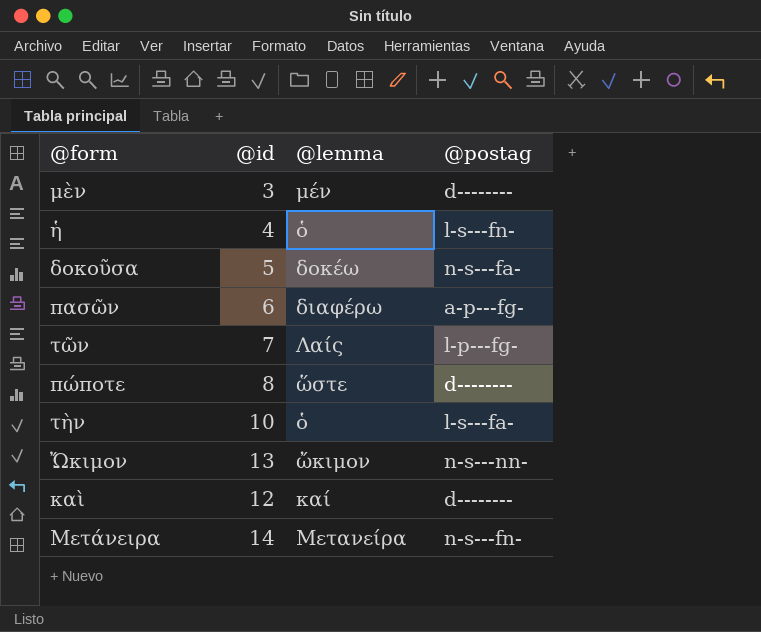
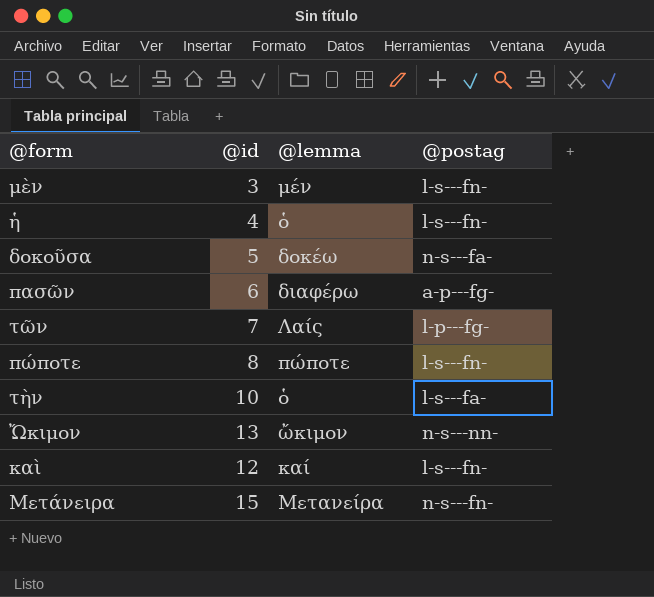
μὲν | @postag: d-------- -> l-s---fn-
πώποτε | @lemma: ὥστε -> πώποτε
πώποτε | @postag: d-------- -> l-s---fn-
καὶ | @postag: d-------- -> l-s---fn-
Μετάνειρα | @id: 14 -> 15

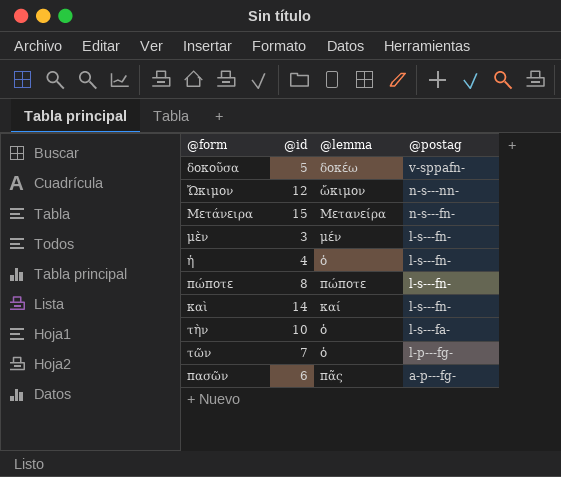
row order: none -> @postag descending
δοκοῦσα | @postag: n-s---fa- -> v-sppafn-
Ὤκιμον | @id: 13 -> 12
καὶ | @id: 12 -> 14
τῶν | @lemma: Λαίς -> ὁ
πασῶν | @lemma: διαφέρω -> πᾶς

